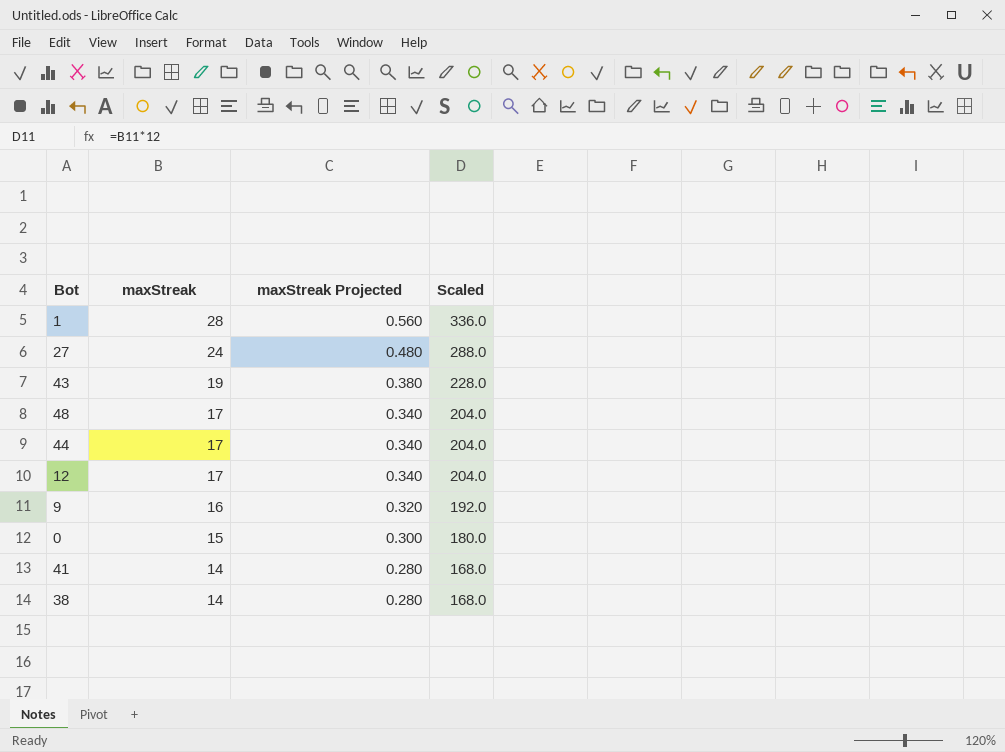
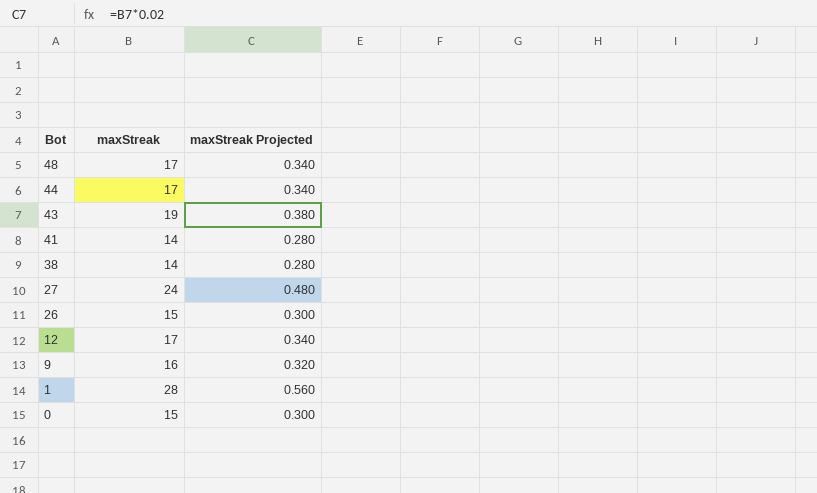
row order: maxStreak descending -> Bot descending
column Scaled | formula: [maxStreak] * 12 -> none
row 26: none -> 15 | 0.300

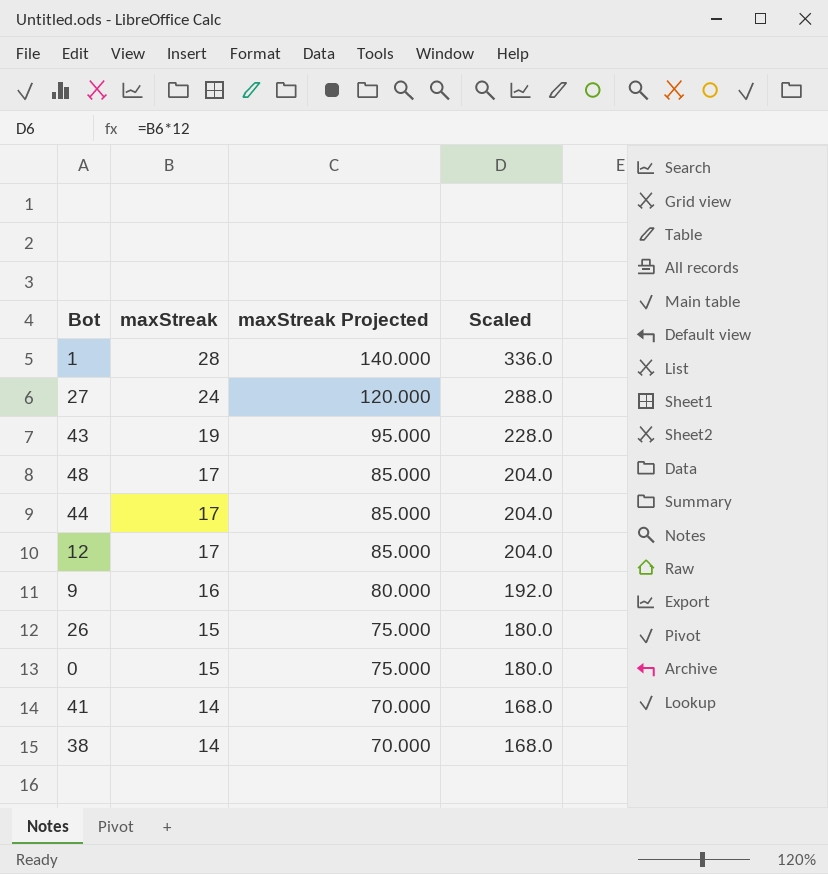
row order: Bot descending -> maxStreak descending
column maxStreak Projected | formula: [maxStreak] * 0.02 -> [maxStreak] * 5
column Scaled | formula: none -> [maxStreak] * 12

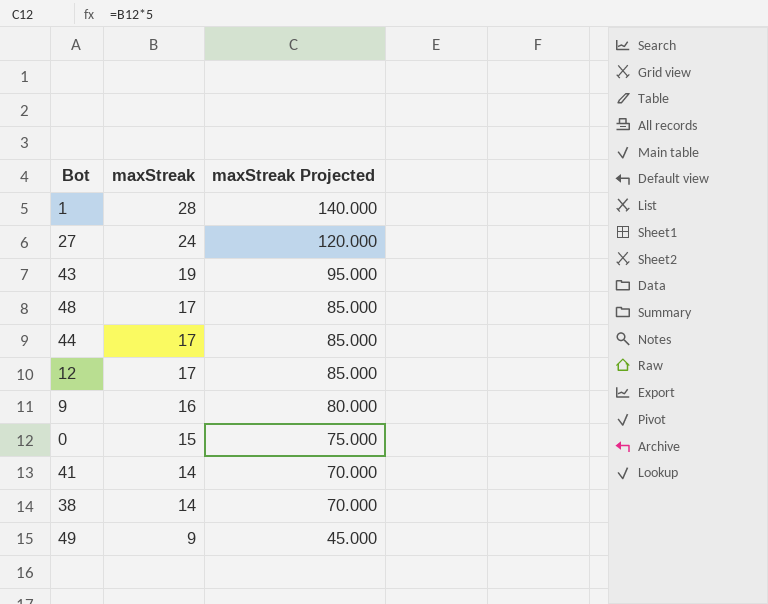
column Scaled | formula: [maxStreak] * 12 -> none
row 26: 15 | 75.000 | 180.0 -> none
row 49: none -> 9 | 45.000

